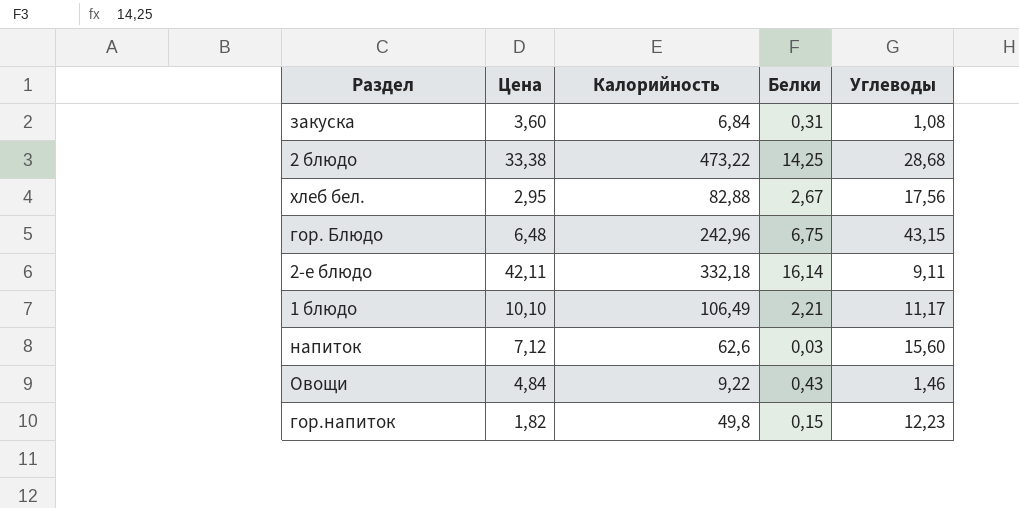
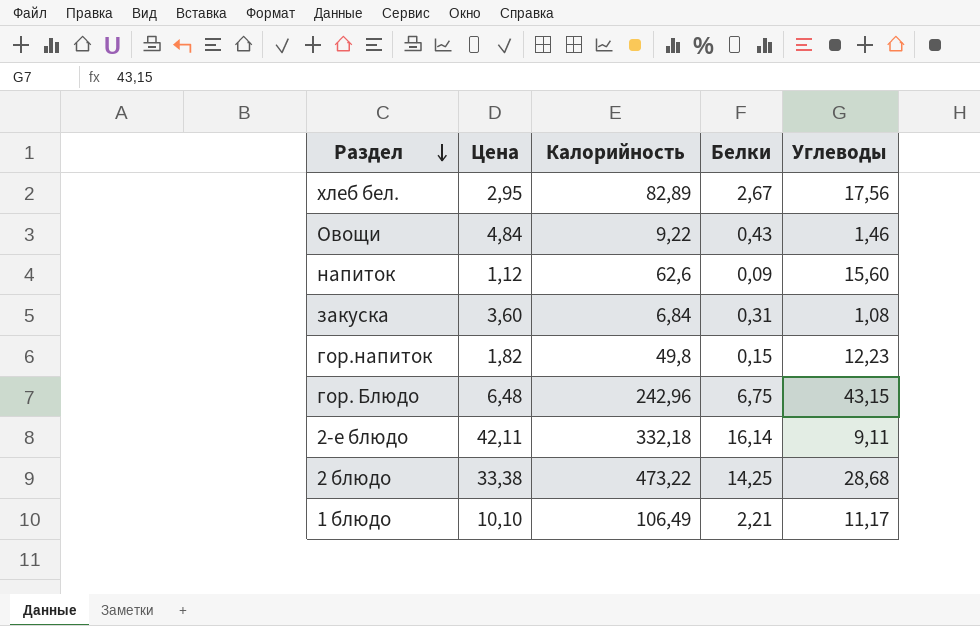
row order: none -> Раздел descending
хлеб бел. | Калорийность: 82,88 -> 82,89
напиток | Цена: 7,12 -> 1,12
напиток | Белки: 0,03 -> 0,09

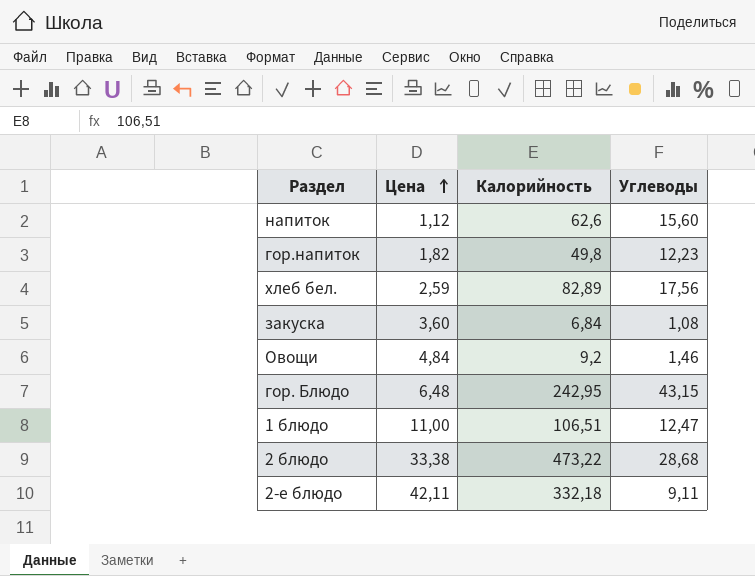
row order: Раздел descending -> Цена ascending
column Белки | position: 4 -> none
хлеб бел. | Цена: 2,95 -> 2,59
Овощи | Калорийность: 9,22 -> 9,2
гор. Блюдо | Калорийность: 242,96 -> 242,95
1 блюдо | Цена: 10,10 -> 11,00
1 блюдо | Калорийность: 106,49 -> 106,51
1 блюдо | Углеводы: 11,17 -> 12,47

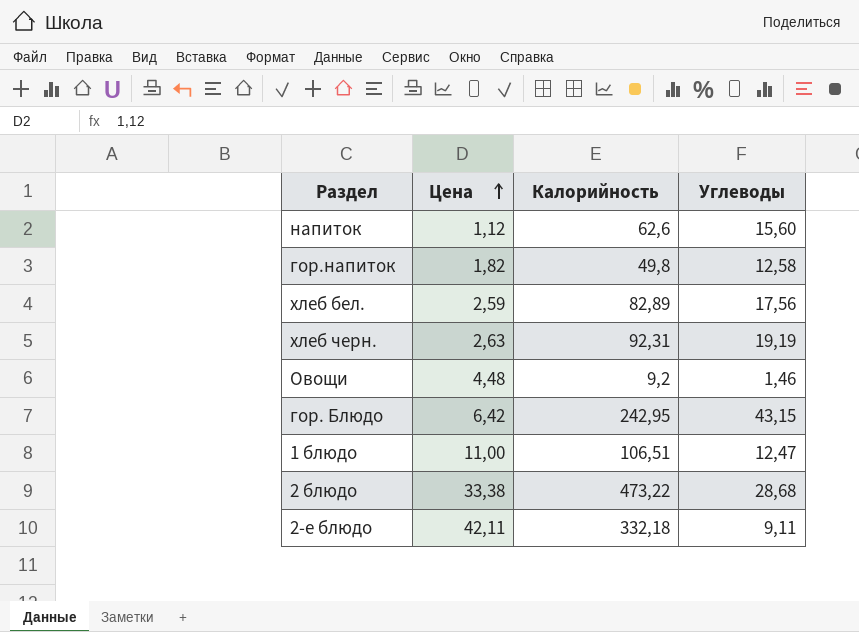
row закуска: 3,60 | 6,84 | 1,08 -> none
гор.напиток | Углеводы: 12,23 -> 12,58
row хлеб черн.: none -> 2,63 | 92,31 | 19,19
Овощи | Цена: 4,84 -> 4,48
гор. Блюдо | Цена: 6,48 -> 6,42

